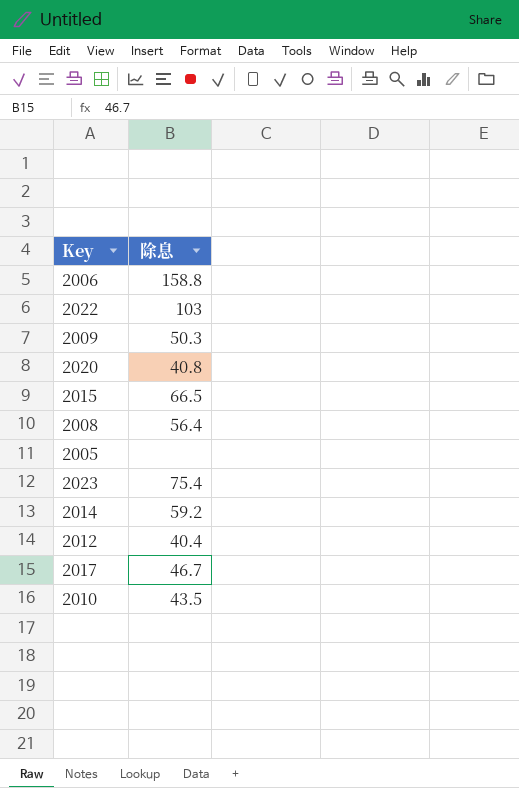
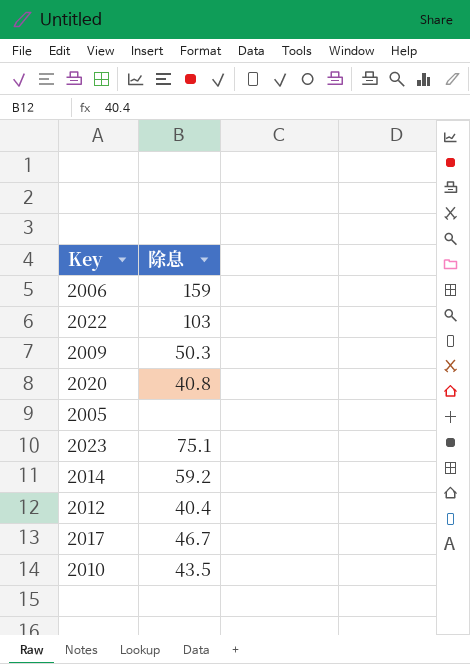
row 2015: 66.5 -> none
row 2008: 56.4 -> none
2006 | 除息: 158.8 -> 159
2023 | 除息: 75.4 -> 75.1

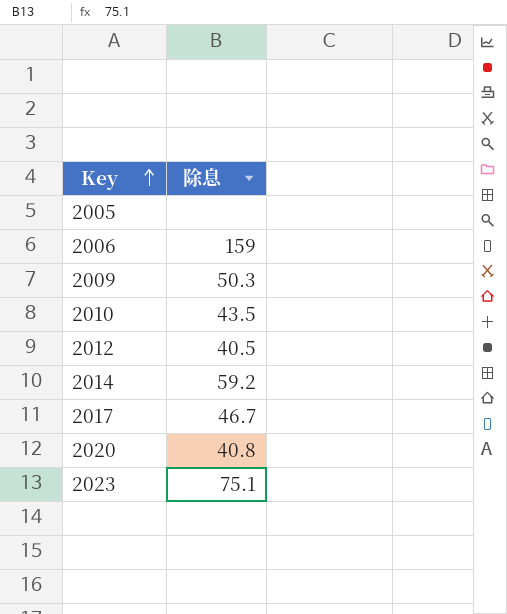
row order: none -> Key ascending
row 2022: 103 -> none
2012 | 除息: 40.4 -> 40.5

